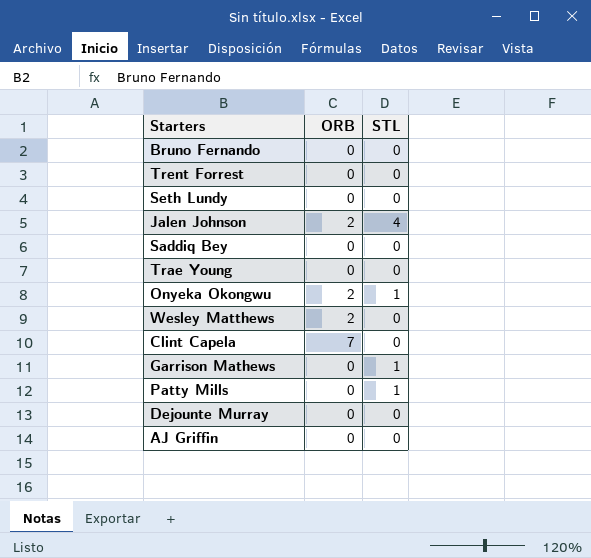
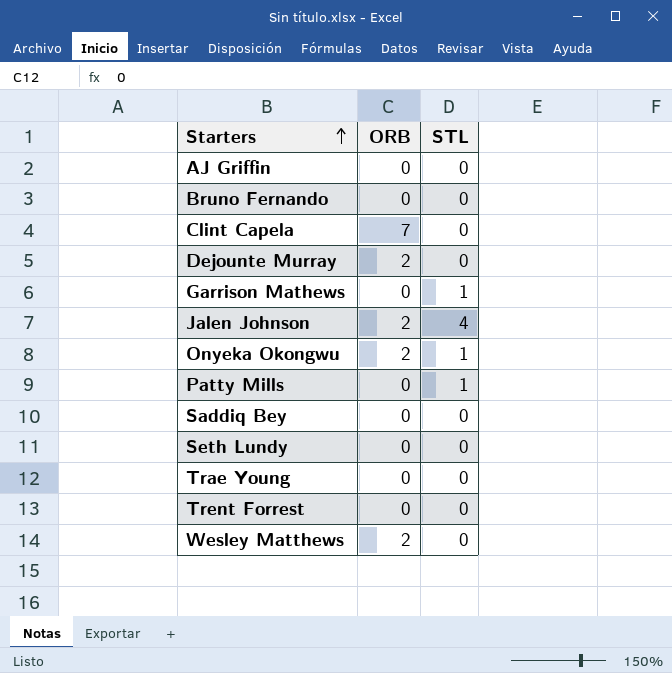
row order: none -> Starters ascending
Dejounte Murray | ORB: 0 -> 2

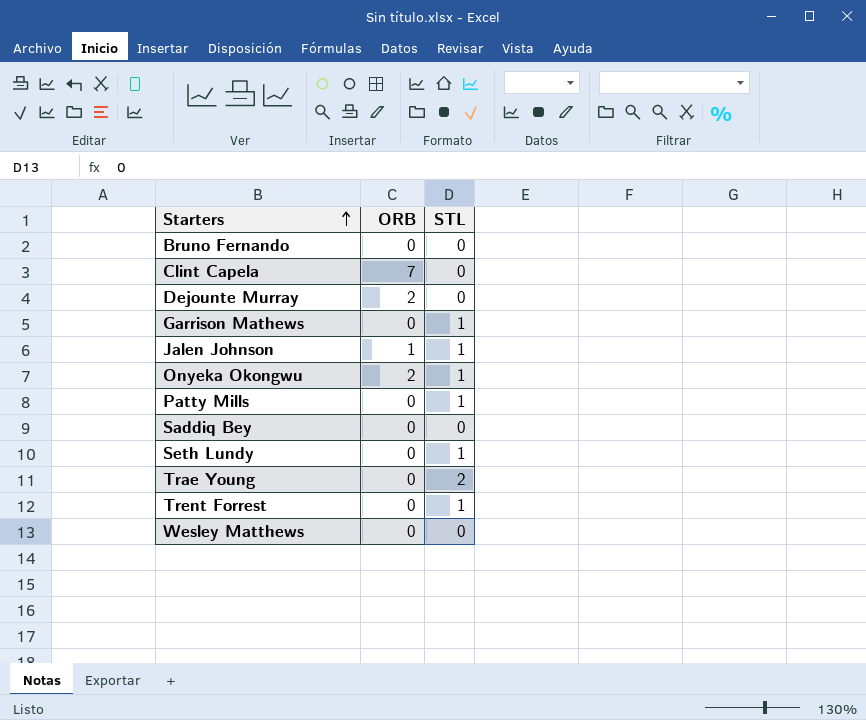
row AJ Griffin: 0 | 0 -> none
Jalen Johnson | ORB: 2 -> 1
Jalen Johnson | STL: 4 -> 1
Seth Lundy | STL: 0 -> 1
Trae Young | STL: 0 -> 2
Trent Forrest | STL: 0 -> 1
Wesley Matthews | ORB: 2 -> 0

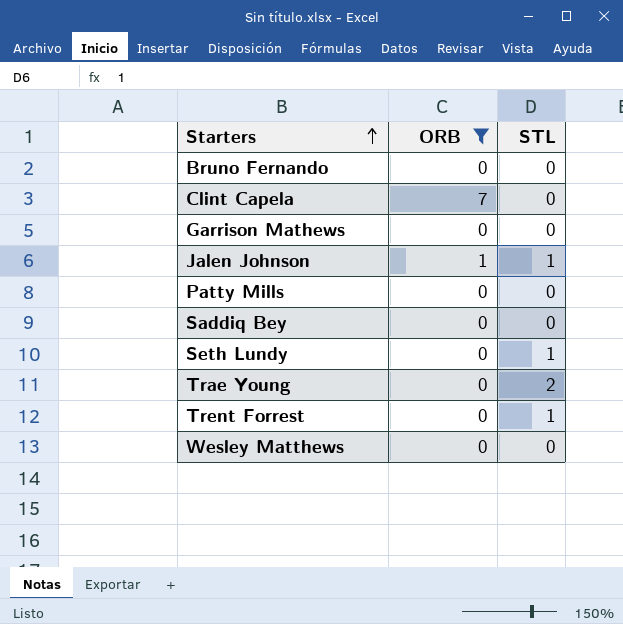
filter: none -> ORB != 2
Garrison Mathews | STL: 1 -> 0
Patty Mills | STL: 1 -> 0

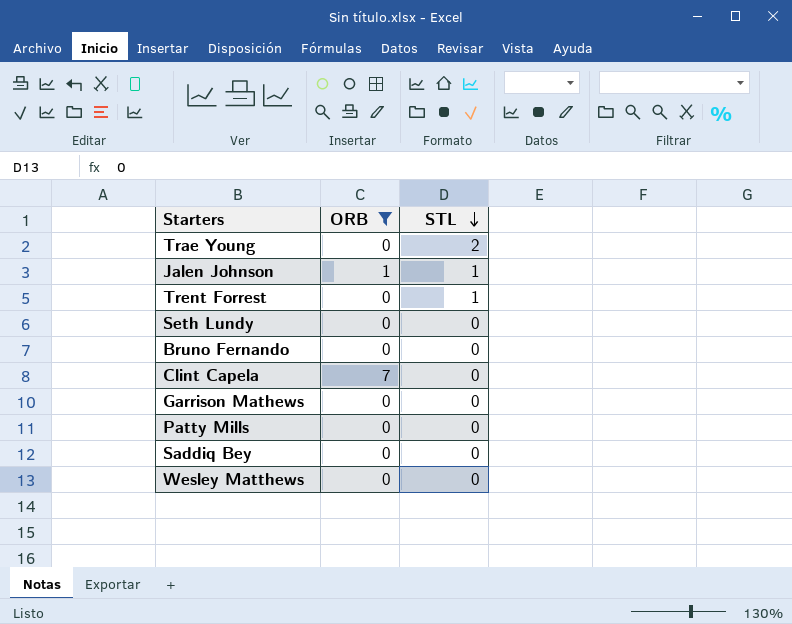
row order: Starters ascending -> STL descending
Seth Lundy | STL: 1 -> 0

